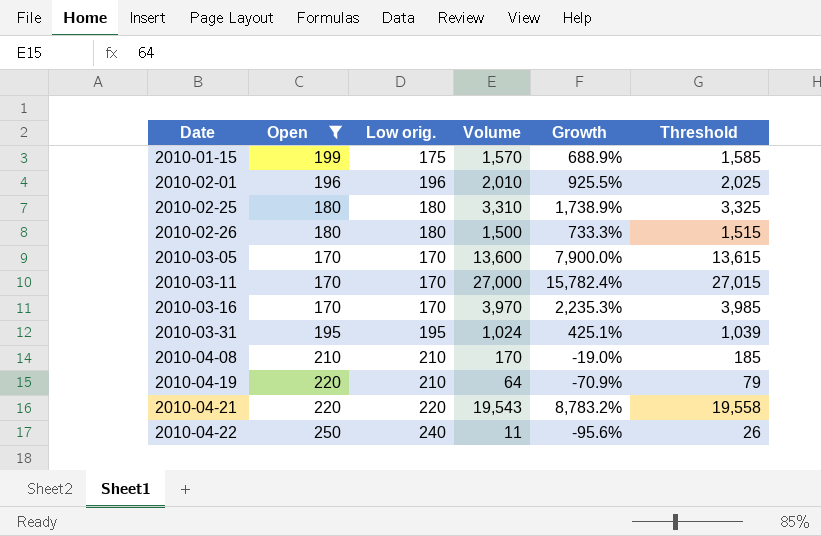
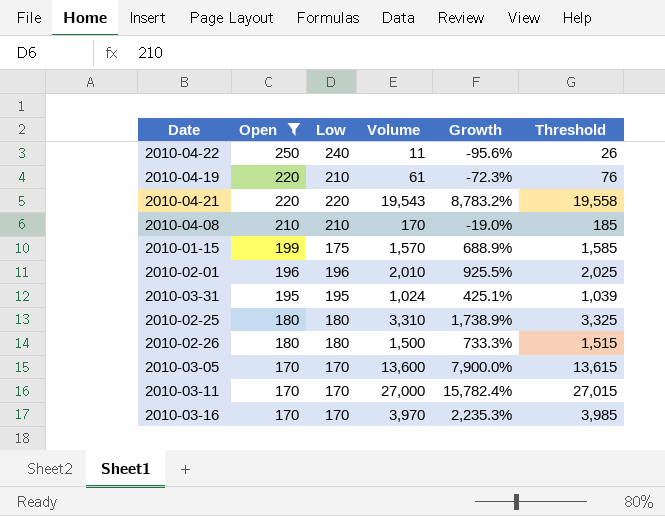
row order: Date ascending -> Open descending
column name: Low orig. -> Low
2010-04-19 | Volume: 64 -> 61
2010-04-19 | Growth: -70.9% -> -72.3%
2010-04-19 | Threshold: 79 -> 76

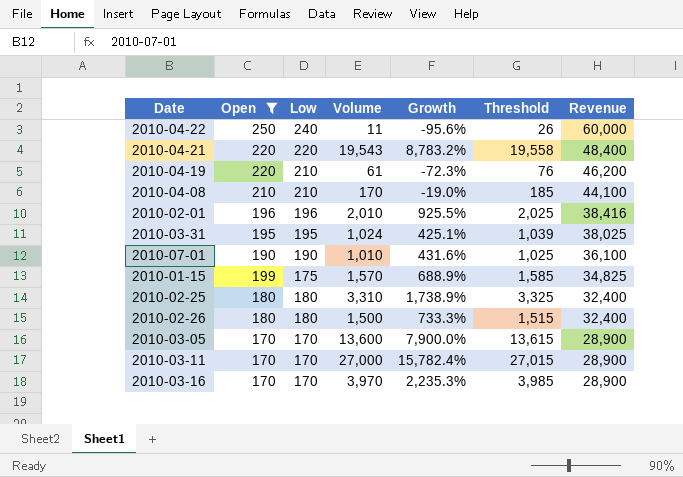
row order: Open descending -> Revenue descending
column Revenue | formula: none -> [Open] * [Low]
row 2010-07-01: none -> 190 | 190 | 1,010 | 431.6% | 1,025 | 36,100

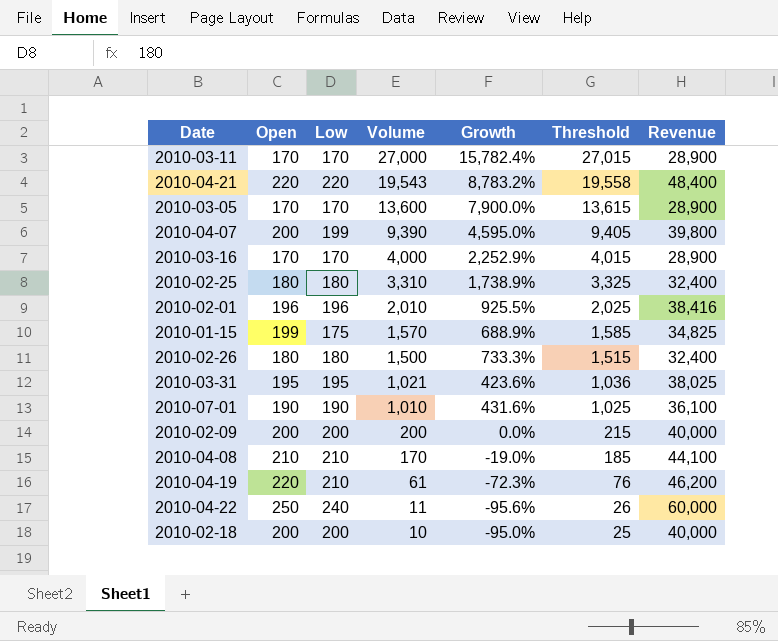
filter: Open != 200 -> none
row order: Revenue descending -> Volume descending
2010-03-16 | Volume: 3,970 -> 4,000
2010-03-16 | Growth: 2,235.3% -> 2,252.9%
2010-03-16 | Threshold: 3,985 -> 4,015
2010-03-31 | Volume: 1,024 -> 1,021
2010-03-31 | Growth: 425.1% -> 423.6%
2010-03-31 | Threshold: 1,039 -> 1,036

